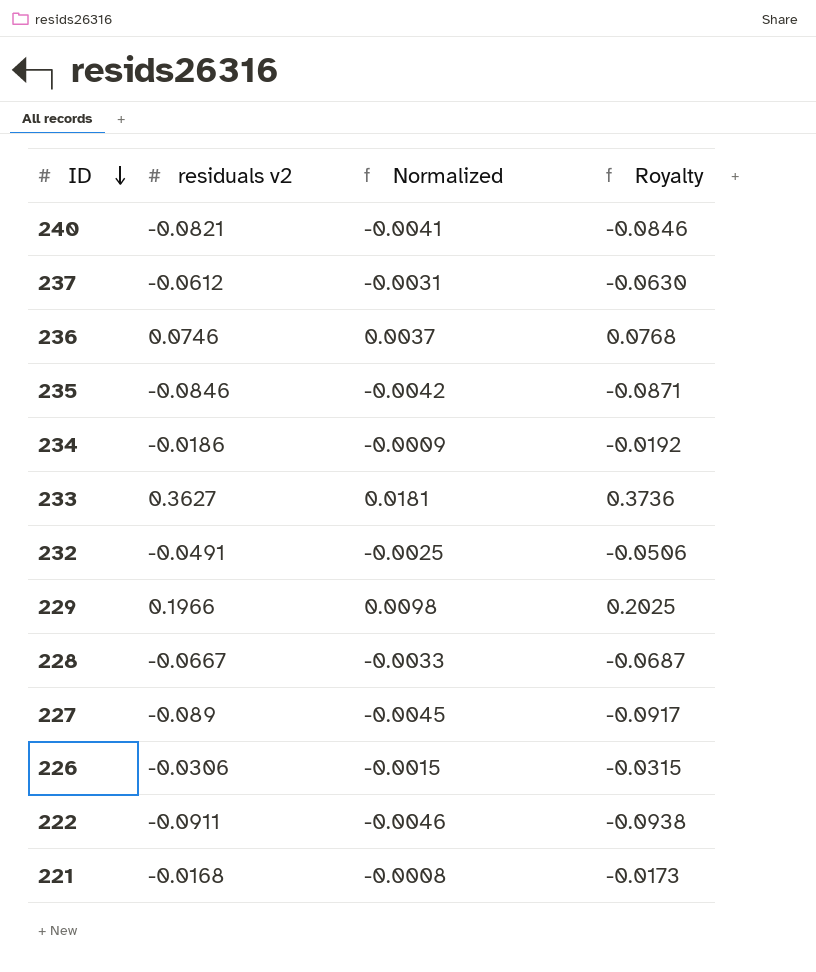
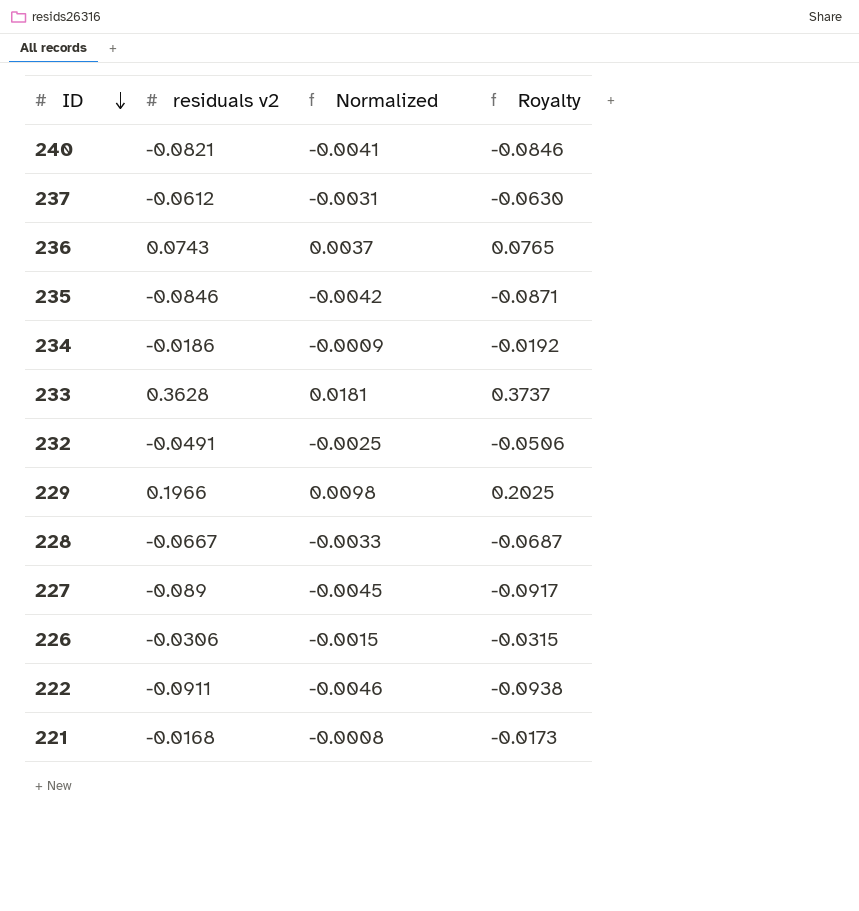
236 | residuals v2: 0.0746 -> 0.0743
236 | Royalty: 0.0768 -> 0.0765
233 | residuals v2: 0.3627 -> 0.3628
233 | Royalty: 0.3736 -> 0.3737

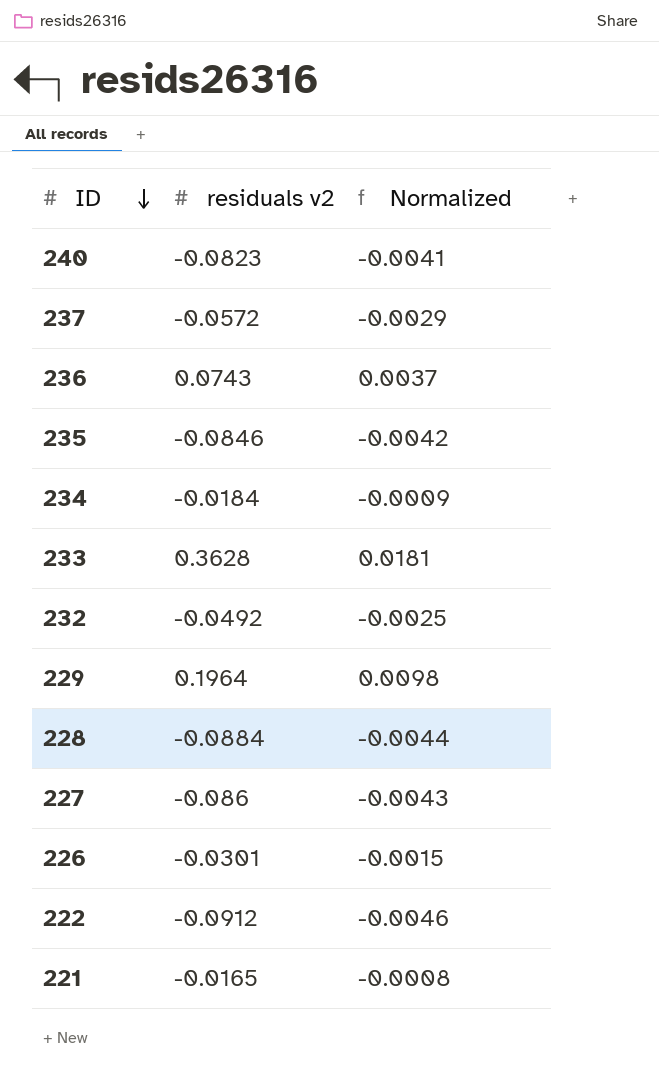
column Royalty | formula: [residuals v2] * 1.03 -> none
240 | residuals v2: -0.0821 -> -0.0823
237 | residuals v2: -0.0612 -> -0.0572
237 | Normalized: -0.0031 -> -0.0029
234 | residuals v2: -0.0186 -> -0.0184
232 | residuals v2: -0.0491 -> -0.0492
229 | residuals v2: 0.1966 -> 0.1964
228 | residuals v2: -0.0667 -> -0.0884
228 | Normalized: -0.0033 -> -0.0044
227 | residuals v2: -0.089 -> -0.086
227 | Normalized: -0.0045 -> -0.0043
226 | residuals v2: -0.0306 -> -0.0301
222 | residuals v2: -0.0911 -> -0.0912
221 | residuals v2: -0.0168 -> -0.0165

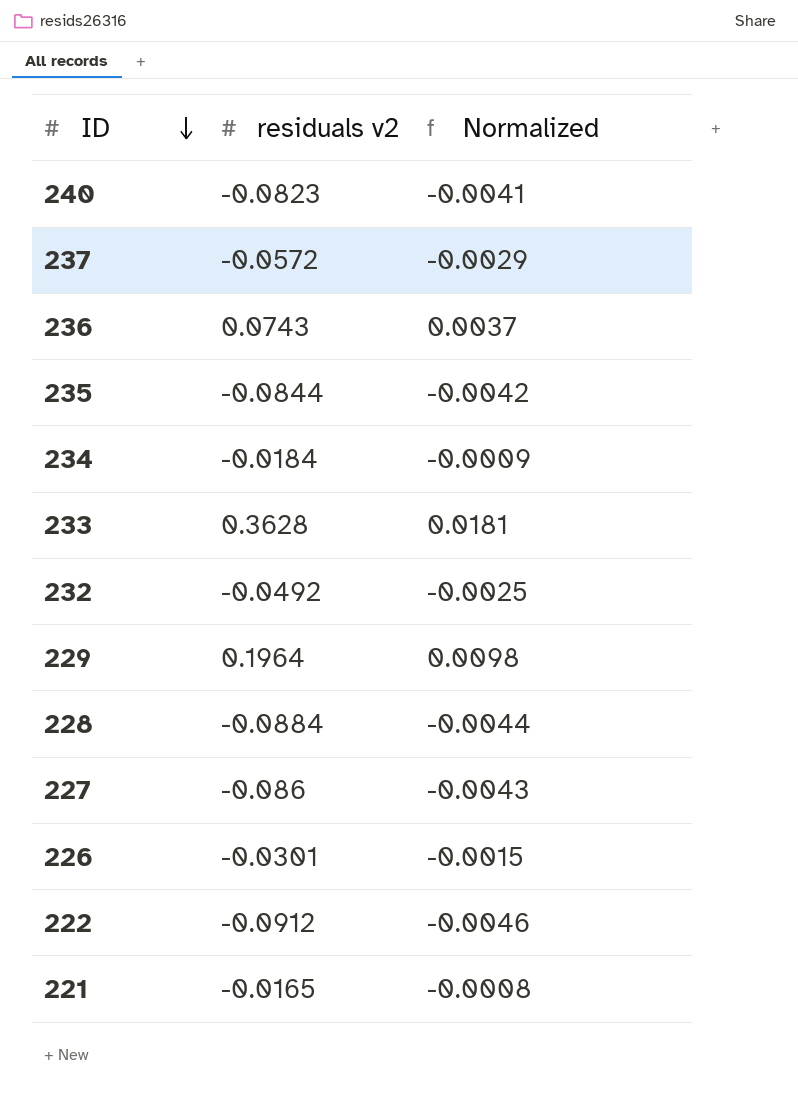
235 | residuals v2: -0.0846 -> -0.0844

